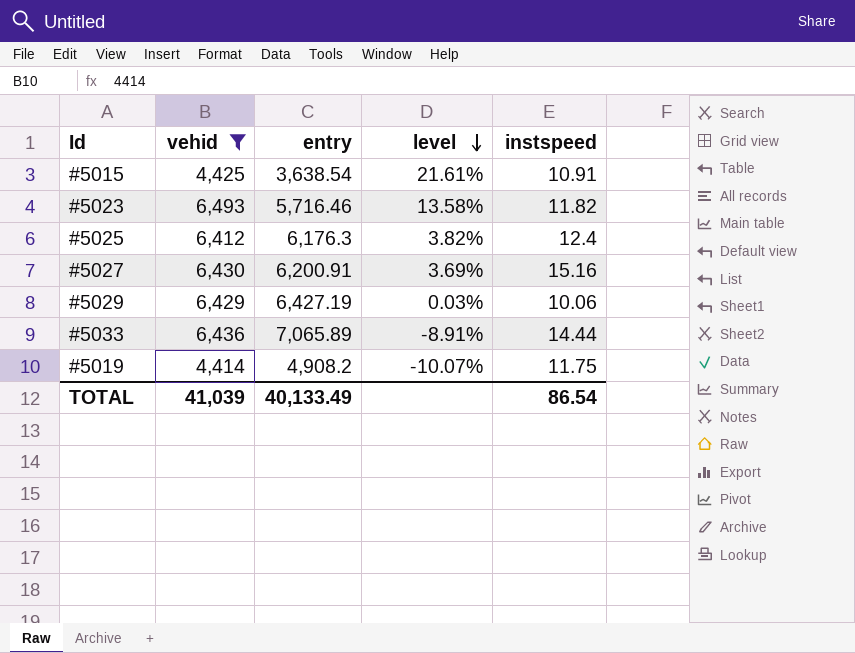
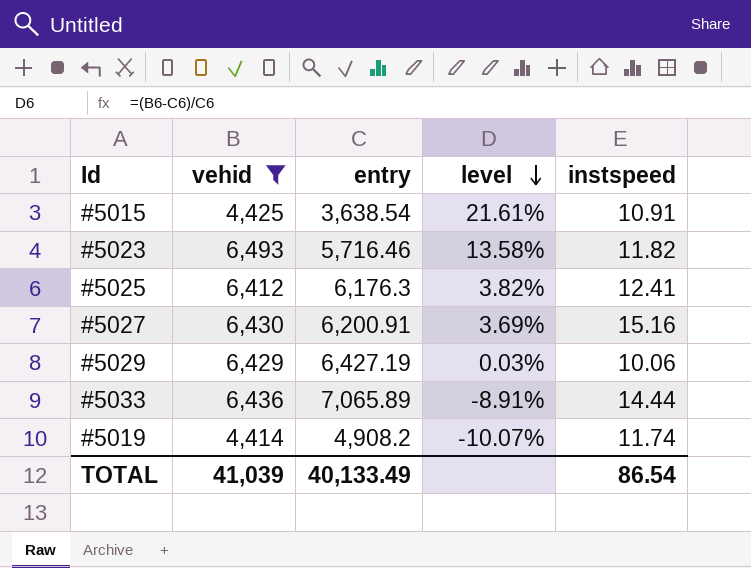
#5025 | instspeed: 12.4 -> 12.41
#5019 | instspeed: 11.75 -> 11.74

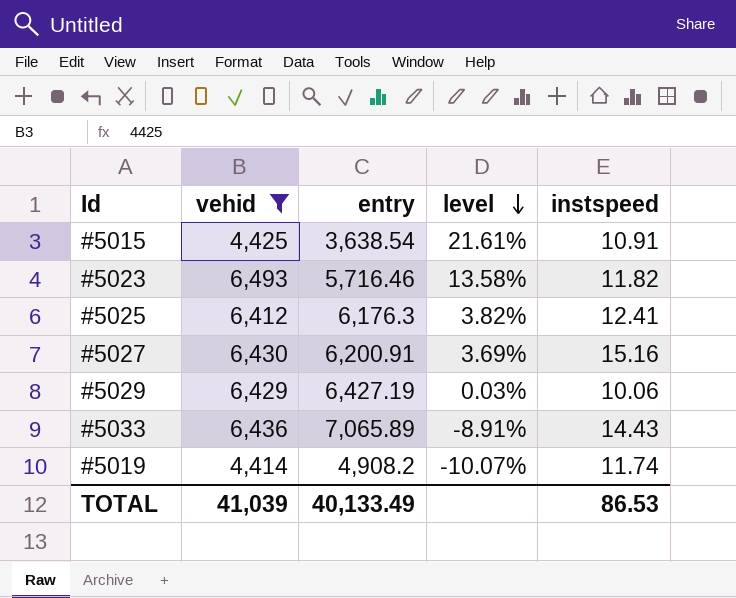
#5033 | instspeed: 14.44 -> 14.43
TOTAL | instspeed: 86.54 -> 86.53

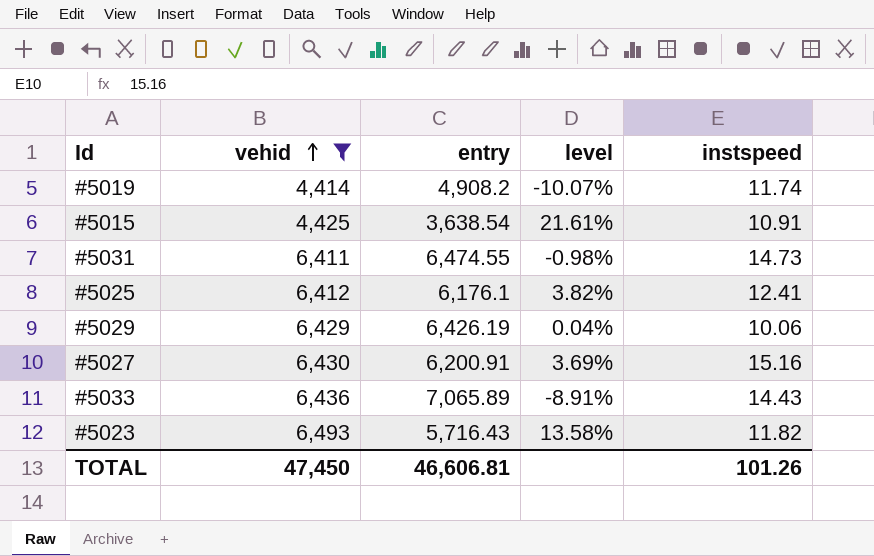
row order: level descending -> vehid ascending
row #5031: none -> 6,411 | 6,474.55 | -0.98% | 14.73
#5025 | entry: 6,176.3 -> 6,176.1
#5029 | entry: 6,427.19 -> 6,426.19
#5029 | level: 0.03% -> 0.04%
#5023 | entry: 5,716.46 -> 5,716.43
TOTAL | vehid: 41,039 -> 47,450
TOTAL | entry: 40,133.49 -> 46,606.81
TOTAL | instspeed: 86.53 -> 101.26

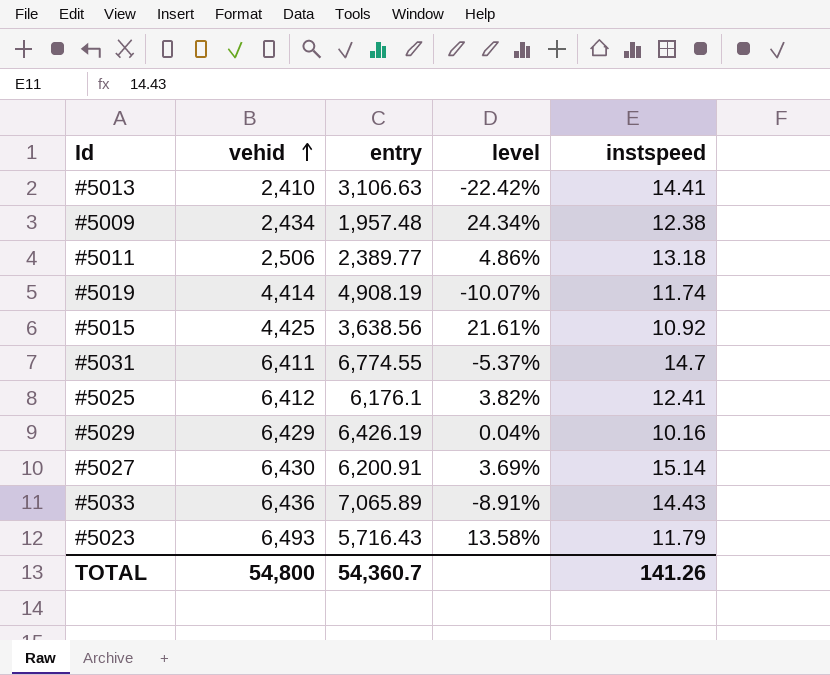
filter: vehid >= 4,414 -> none
#5019 | entry: 4,908.2 -> 4,908.19
#5015 | entry: 3,638.54 -> 3,638.56
#5015 | instspeed: 10.91 -> 10.92
#5031 | entry: 6,474.55 -> 6,774.55
#5031 | level: -0.98% -> -5.37%
#5031 | instspeed: 14.73 -> 14.7
#5029 | instspeed: 10.06 -> 10.16
#5027 | instspeed: 15.16 -> 15.14
#5023 | instspeed: 11.82 -> 11.79
TOTAL | vehid: 47,450 -> 54,800
TOTAL | entry: 46,606.81 -> 54,360.7
TOTAL | instspeed: 101.26 -> 141.26

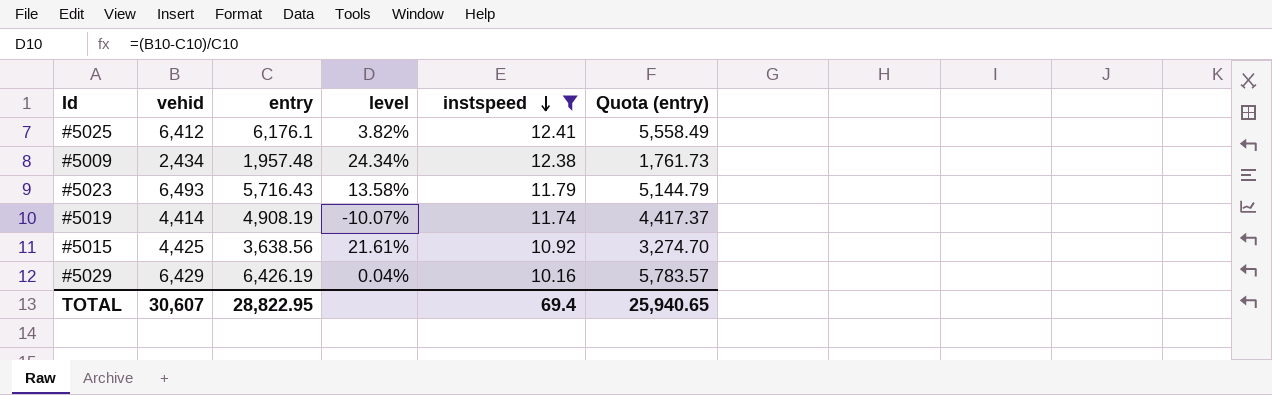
filter: none -> instspeed <= 12.41
row order: vehid ascending -> instspeed descending
column Quota (entry) | formula: none -> [entry] * 0.9
TOTAL | vehid: 54,800 -> 30,607
TOTAL | entry: 54,360.7 -> 28,822.95
TOTAL | instspeed: 141.26 -> 69.4

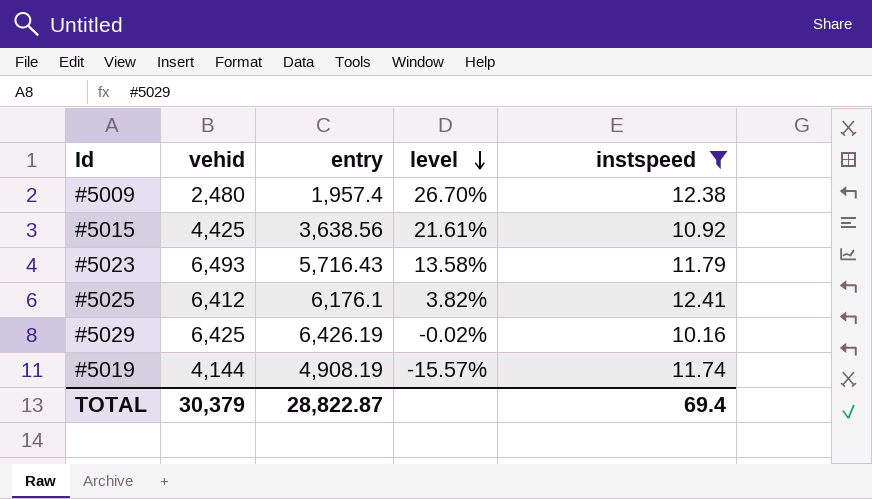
row order: instspeed descending -> level descending
column Quota (entry) | formula: [entry] * 0.9 -> none
#5009 | vehid: 2,434 -> 2,480
#5009 | entry: 1,957.48 -> 1,957.4
#5009 | level: 24.34% -> 26.70%
#5029 | vehid: 6,429 -> 6,425
#5029 | level: 0.04% -> -0.02%
#5019 | vehid: 4,414 -> 4,144
#5019 | level: -10.07% -> -15.57%
TOTAL | vehid: 30,607 -> 30,379
TOTAL | entry: 28,822.95 -> 28,822.87

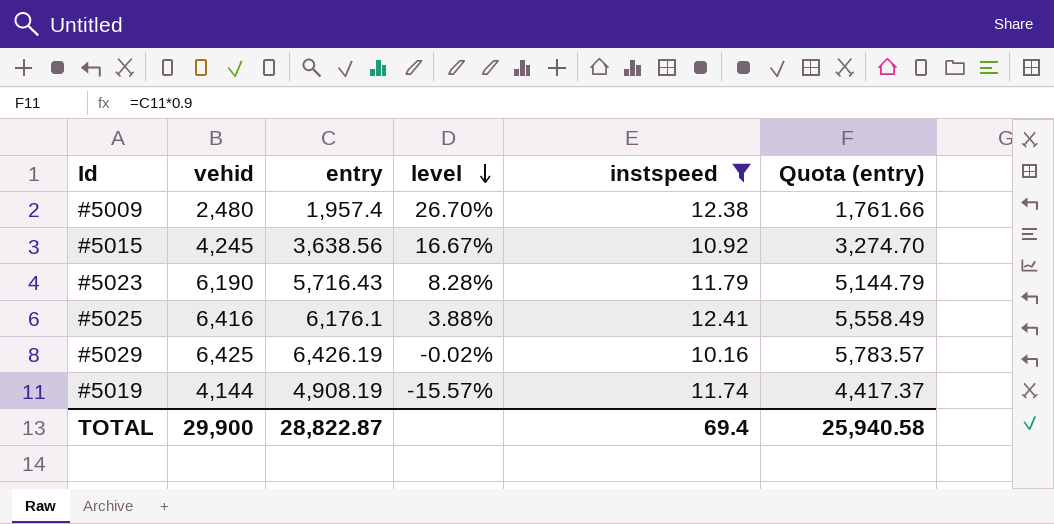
column Quota (entry) | formula: none -> [entry] * 0.9
#5015 | vehid: 4,425 -> 4,245
#5015 | level: 21.61% -> 16.67%
#5023 | vehid: 6,493 -> 6,190
#5023 | level: 13.58% -> 8.28%
#5025 | vehid: 6,412 -> 6,416
#5025 | level: 3.82% -> 3.88%
TOTAL | vehid: 30,379 -> 29,900

